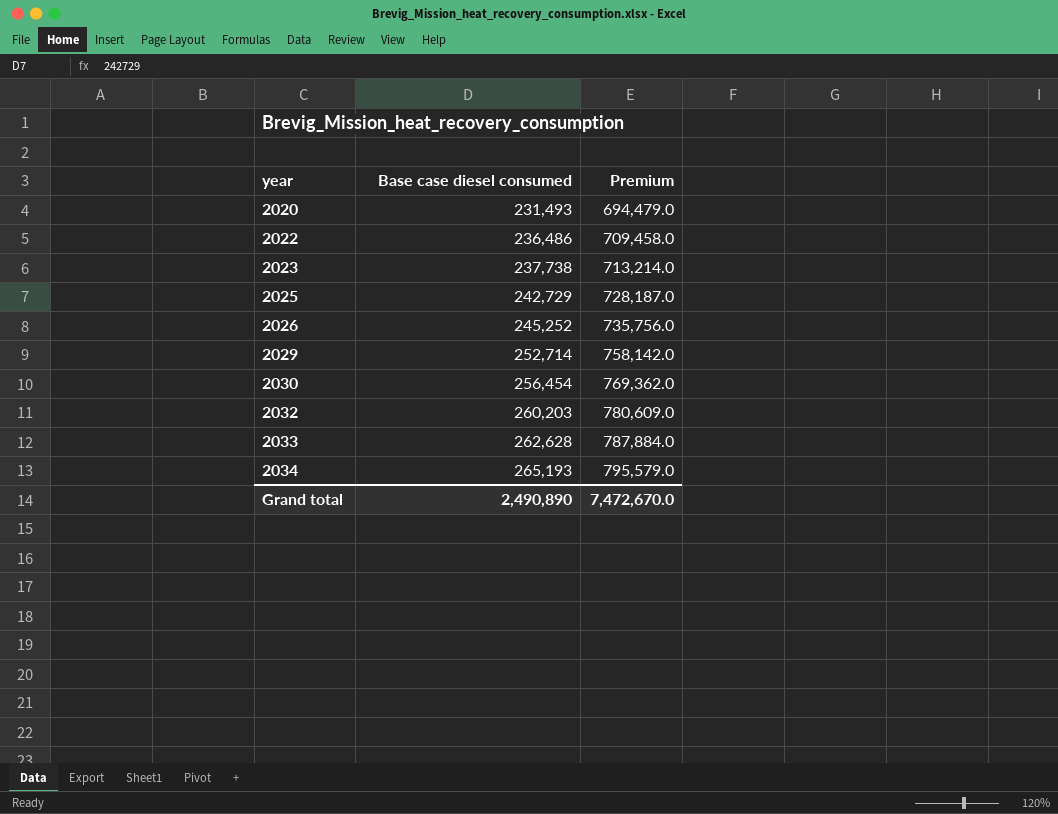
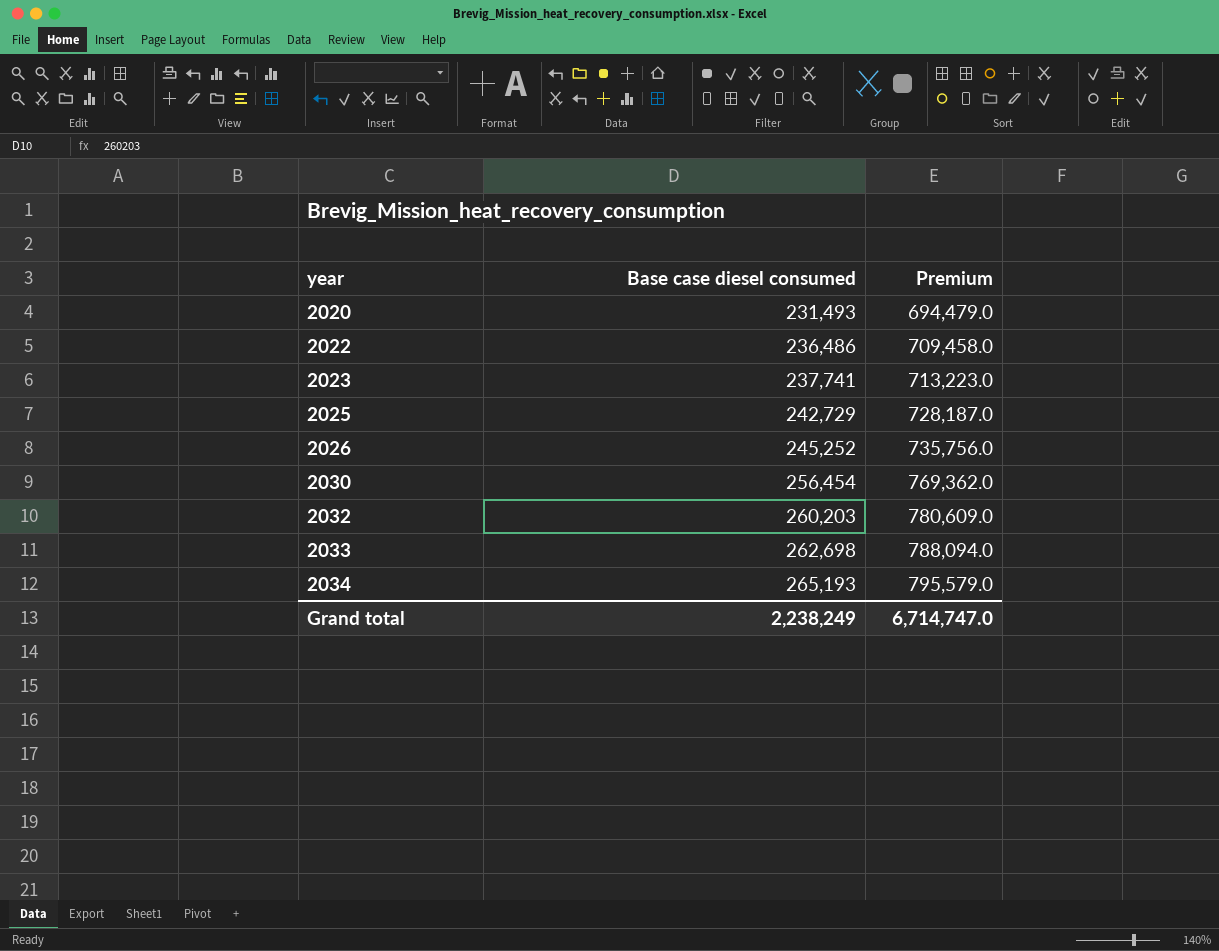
row 2029: 252,714 | 758,142.0 -> none
2023 | Base case diesel consumed: 237,738 -> 237,741
2023 | Premium: 713,214.0 -> 713,223.0
2033 | Base case diesel consumed: 262,628 -> 262,698
2033 | Premium: 787,884.0 -> 788,094.0
Grand total | Base case diesel consumed: 2,490,890 -> 2,238,249
Grand total | Premium: 7,472,670.0 -> 6,714,747.0

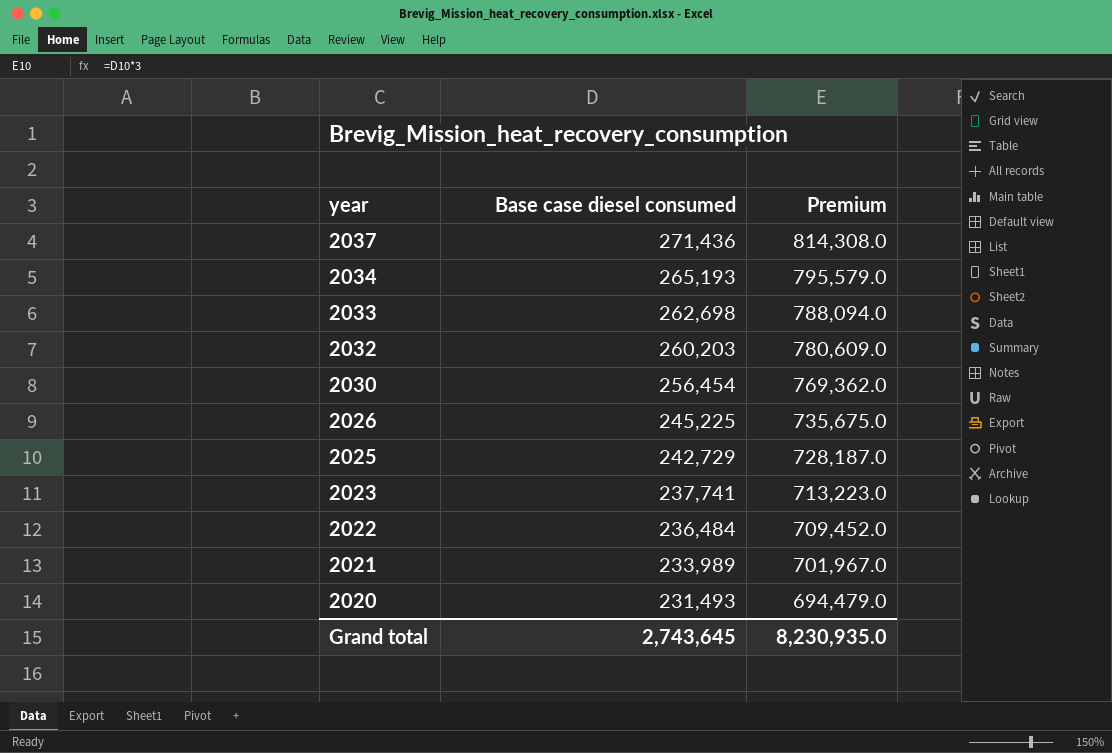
row order: year ascending -> year descending
row 2037: none -> 271,436 | 814,308.0
2026 | Base case diesel consumed: 245,252 -> 245,225
2026 | Premium: 735,756.0 -> 735,675.0
2022 | Base case diesel consumed: 236,486 -> 236,484
2022 | Premium: 709,458.0 -> 709,452.0
row 2021: none -> 233,989 | 701,967.0
Grand total | Base case diesel consumed: 2,238,249 -> 2,743,645
Grand total | Premium: 6,714,747.0 -> 8,230,935.0

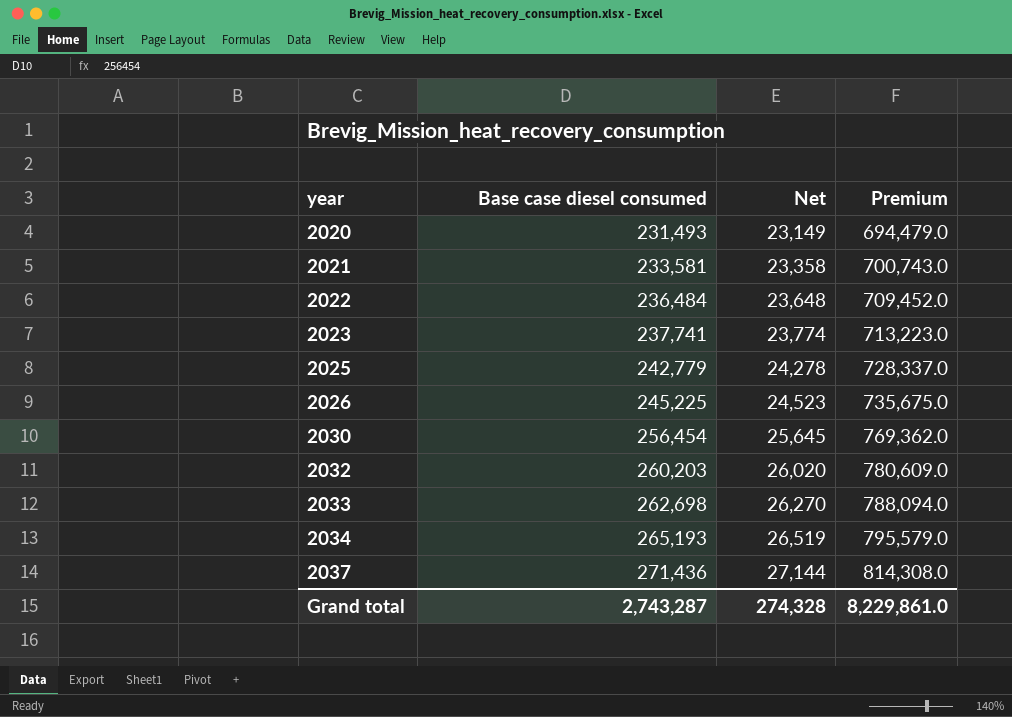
row order: year descending -> year ascending
column Net | formula: none -> [Base case diesel consumed] * 0.1
2021 | Base case diesel consumed: 233,989 -> 233,581
2021 | Premium: 701,967.0 -> 700,743.0
2025 | Base case diesel consumed: 242,729 -> 242,779
2025 | Premium: 728,187.0 -> 728,337.0
Grand total | Base case diesel consumed: 2,743,645 -> 2,743,287
Grand total | Premium: 8,230,935.0 -> 8,229,861.0

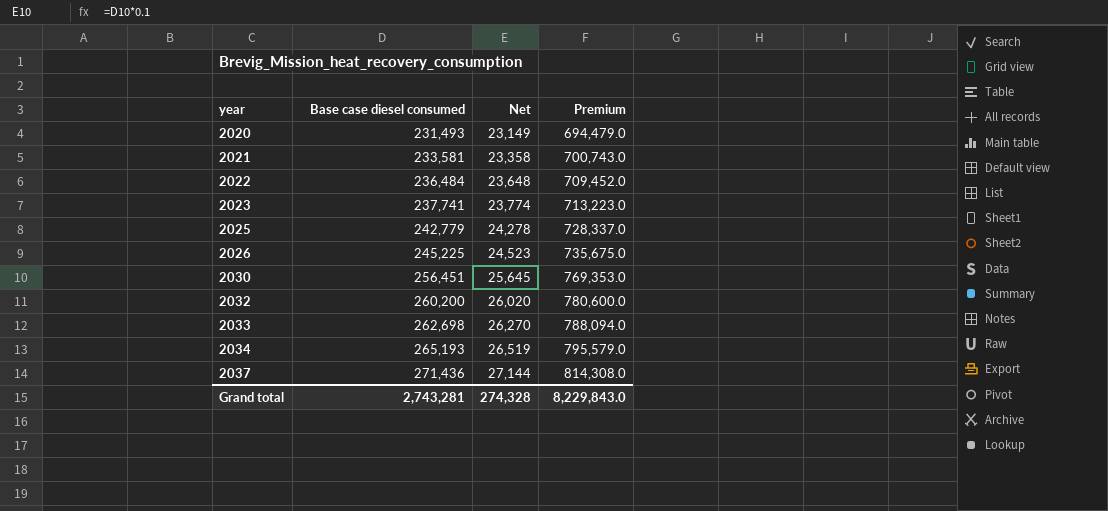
2030 | Base case diesel consumed: 256,454 -> 256,451
2030 | Premium: 769,362.0 -> 769,353.0
2032 | Base case diesel consumed: 260,203 -> 260,200
2032 | Premium: 780,609.0 -> 780,600.0
Grand total | Base case diesel consumed: 2,743,287 -> 2,743,281
Grand total | Premium: 8,229,861.0 -> 8,229,843.0

